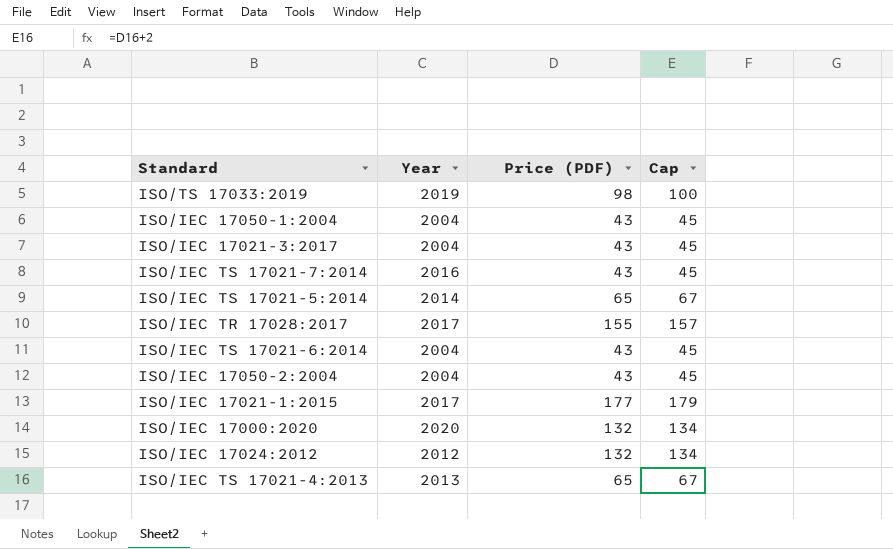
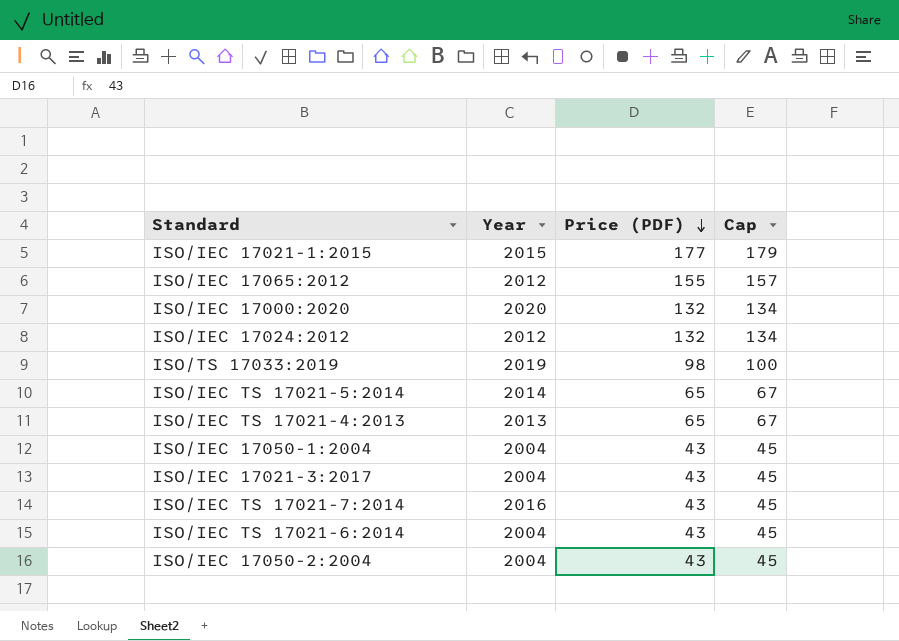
row order: none -> Price (PDF) descending
row ISO/IEC TR 17028:2017: 2017 | 155 | 157 -> none
ISO/IEC 17021-1:2015 | Year: 2017 -> 2015
row ISO/IEC 17065:2012: none -> 2012 | 155 | 157

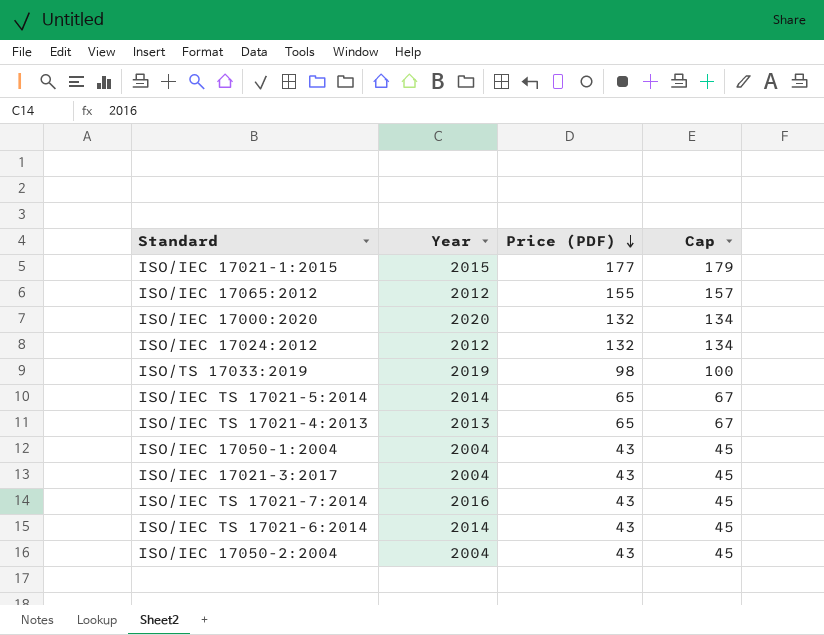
ISO/IEC TS 17021-6:2014 | Year: 2004 -> 2014

